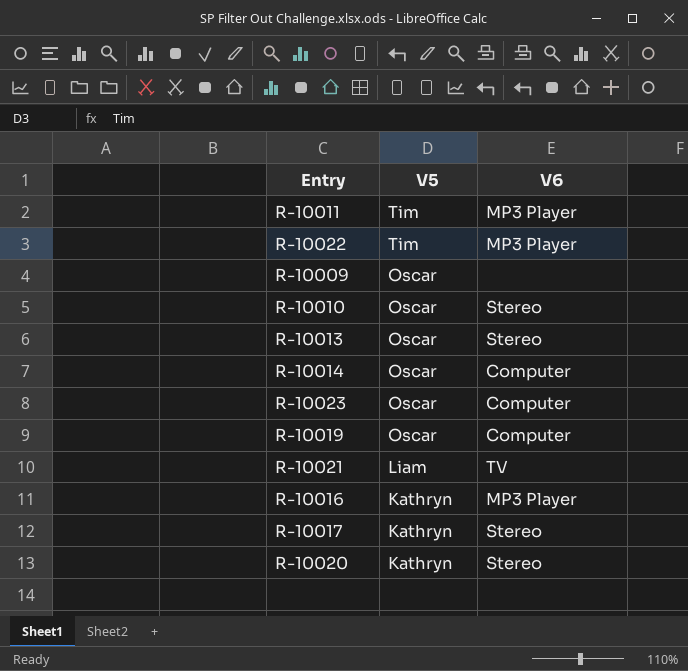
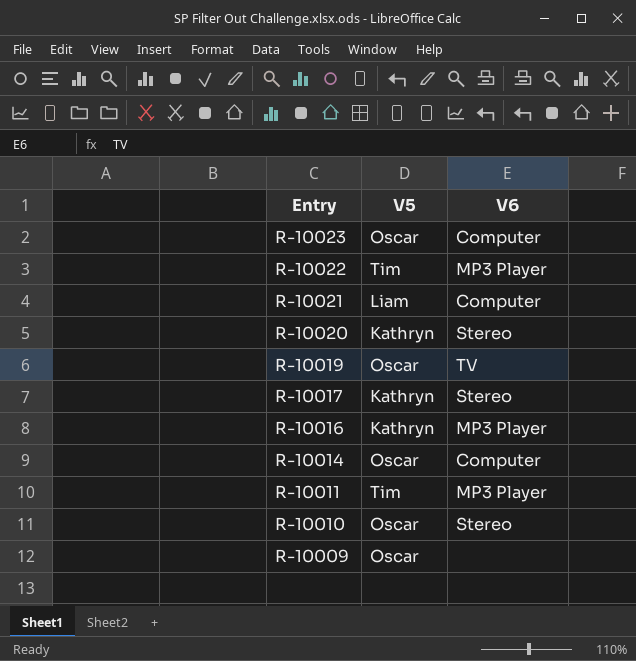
row order: V5 descending -> Entry descending
row R-10013: Oscar | Stereo -> none
R-10021 | V6: TV -> Computer
R-10019 | V6: Computer -> TV

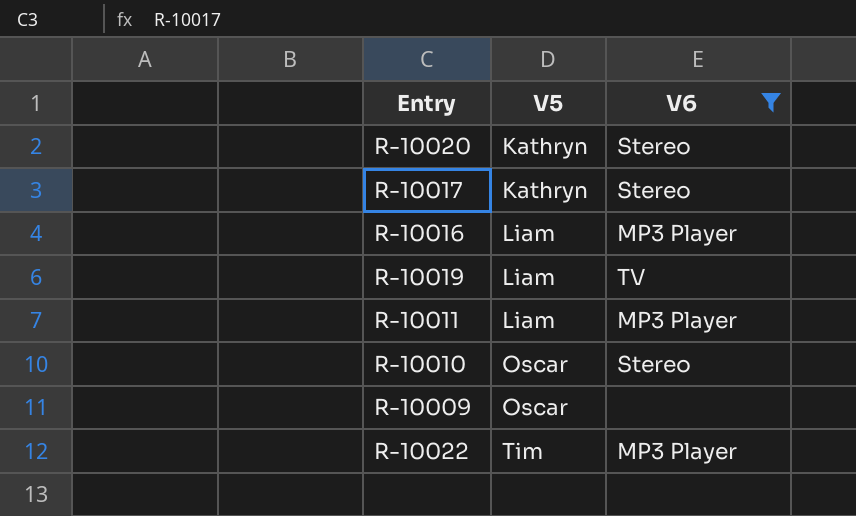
filter: none -> V6 != Computer
row order: Entry descending -> V5 ascending
R-10016 | V5: Kathryn -> Liam
R-10019 | V5: Oscar -> Liam
R-10011 | V5: Tim -> Liam

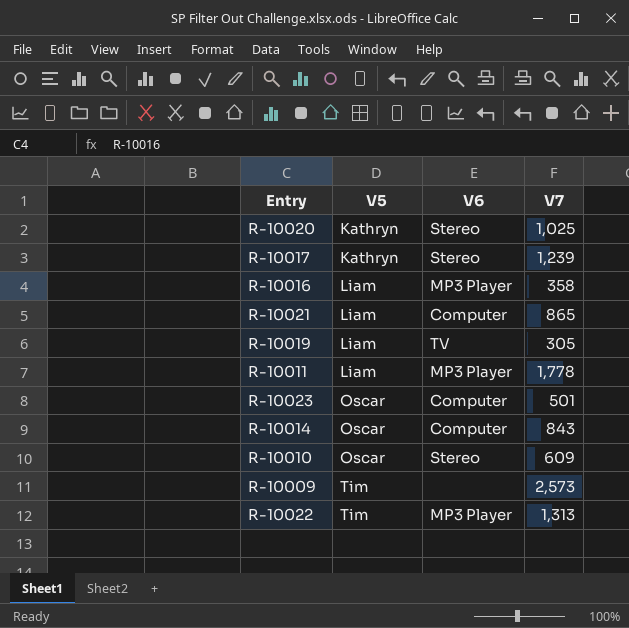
filter: V6 != Computer -> none
column V7 | position: none -> 4
R-10009 | V5: Oscar -> Tim

